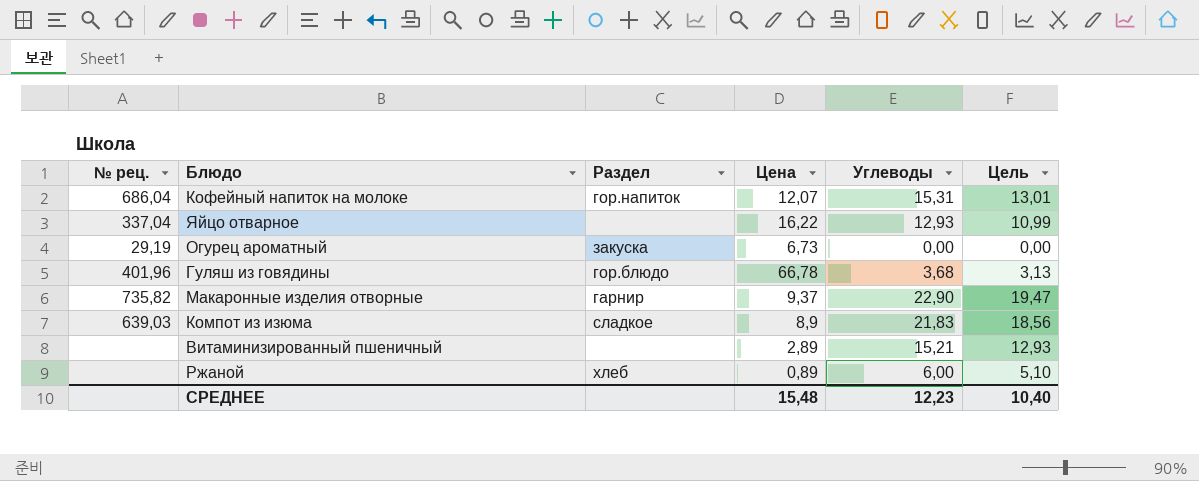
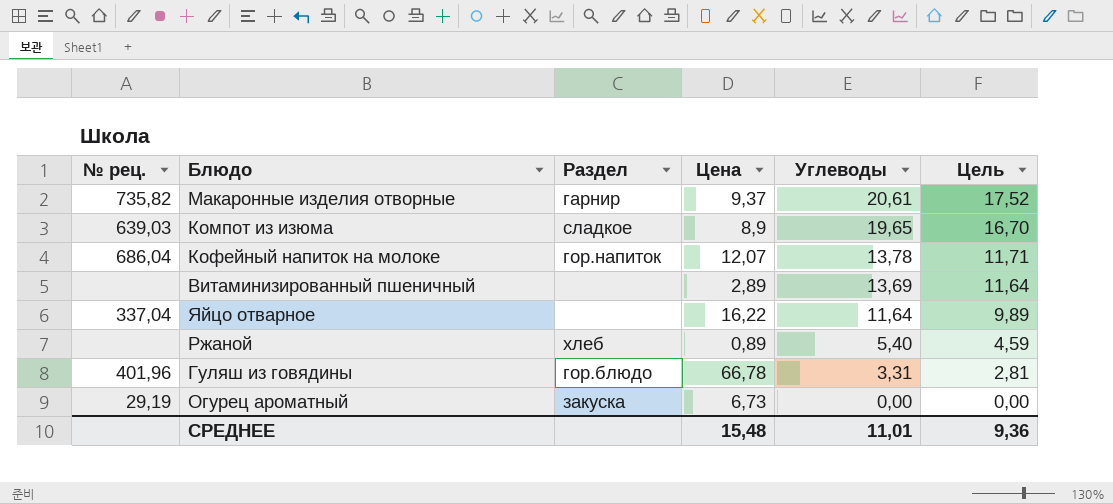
row order: none -> Углеводы descending
Макаронные изделия отворные | Углеводы: 22,90 -> 20,61
Макаронные изделия отворные | Цель: 19,47 -> 17,52
Компот из изюма | Углеводы: 21,83 -> 19,65
Компот из изюма | Цель: 18,56 -> 16,70
Кофейный напиток на молоке | Углеводы: 15,31 -> 13,78
Кофейный напиток на молоке | Цель: 13,01 -> 11,71
Витаминизированный пшеничный | Углеводы: 15,21 -> 13,69
Витаминизированный пшеничный | Цель: 12,93 -> 11,64
Яйцо отварное | Углеводы: 12,93 -> 11,64
Яйцо отварное | Цель: 10,99 -> 9,89
Ржаной | Углеводы: 6,00 -> 5,40
Ржаной | Цель: 5,10 -> 4,59
Гуляш из говядины | Углеводы: 3,68 -> 3,31
Гуляш из говядины | Цель: 3,13 -> 2,81
СРЕДНЕЕ | Углеводы: 12,23 -> 11,01
СРЕДНЕЕ | Цель: 10,40 -> 9,36

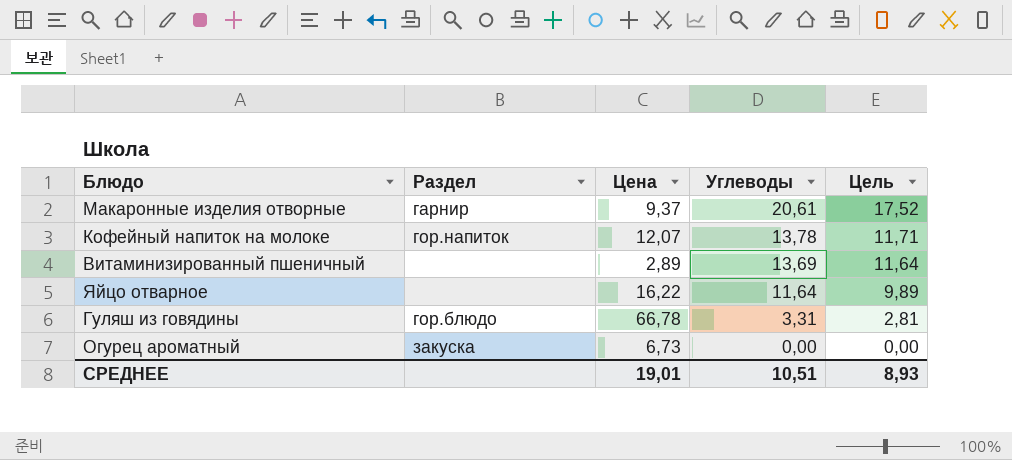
column № рец. | position: 1 -> none
row Компот из изюма: 639,03 | сладкое | 8,9 | 19,65 | 16,70 -> none
row Ржаной: none | хлеб | 0,89 | 5,40 | 4,59 -> none
СРЕДНЕЕ | Цена: 15,48 -> 19,01
СРЕДНЕЕ | Углеводы: 11,01 -> 10,51
СРЕДНЕЕ | Цель: 9,36 -> 8,93

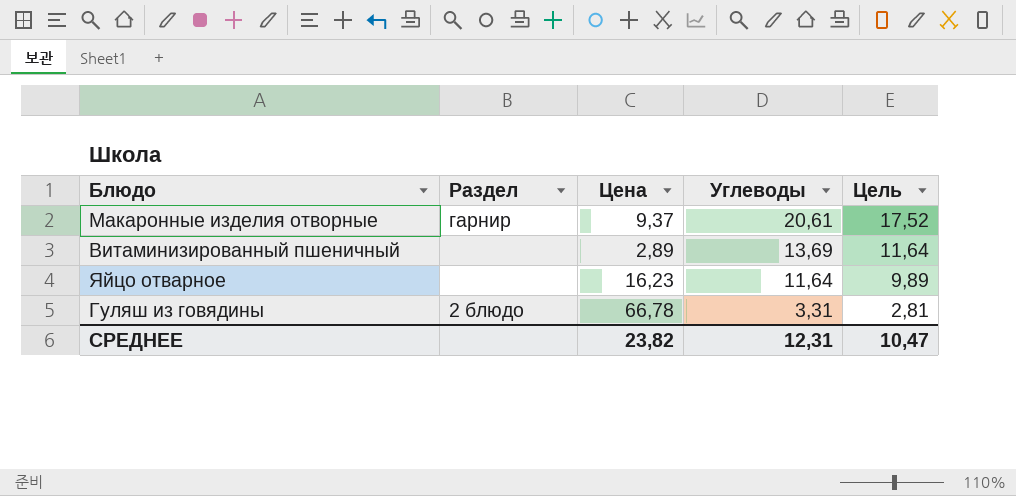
row Кофейный напиток на молоке: гор.напиток | 12,07 | 13,78 | 11,71 -> none
row Огурец ароматный: закуска | 6,73 | 0,00 | 0,00 -> none
Яйцо отварное | Цена: 16,22 -> 16,23
Гуляш из говядины | Раздел: гор.блюдо -> 2 блюдо
СРЕДНЕЕ | Цена: 19,01 -> 23,82
СРЕДНЕЕ | Углеводы: 10,51 -> 12,31
СРЕДНЕЕ | Цель: 8,93 -> 10,47

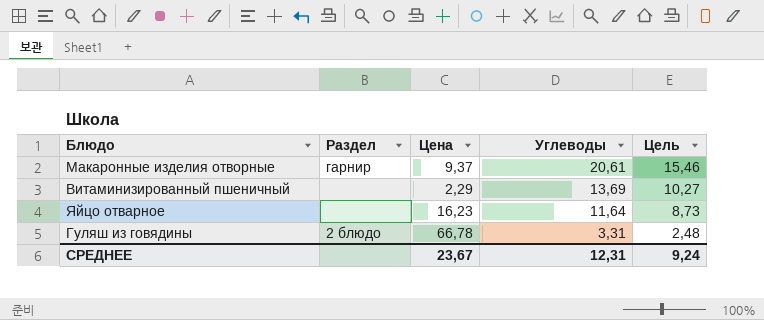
column Цель | formula: [Углеводы] * 0,85 -> [Углеводы] * 0,75
Витаминизированный пшеничный | Цена: 2,89 -> 2,29
СРЕДНЕЕ | Цена: 23,82 -> 23,67
СРЕДНЕЕ | Цель: 10,47 -> 9,24

